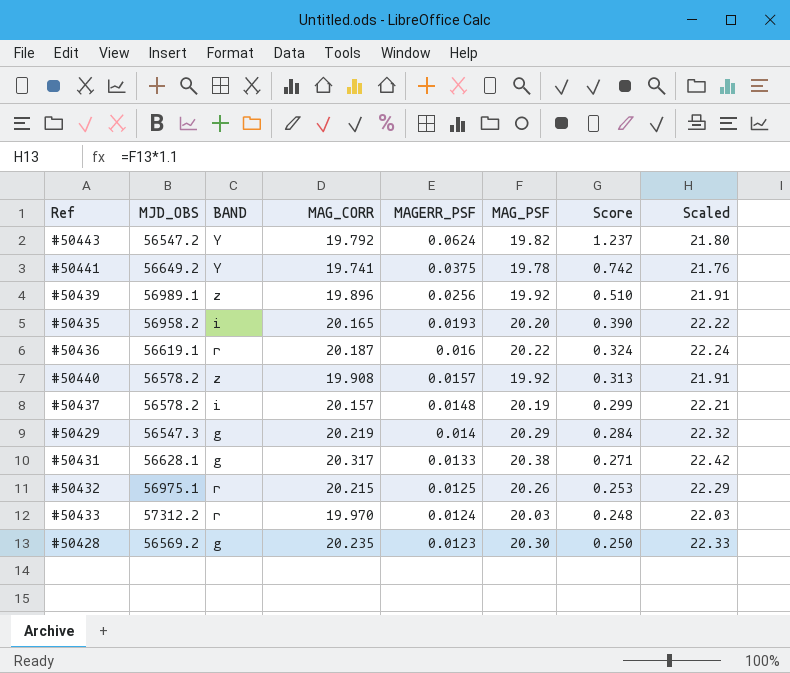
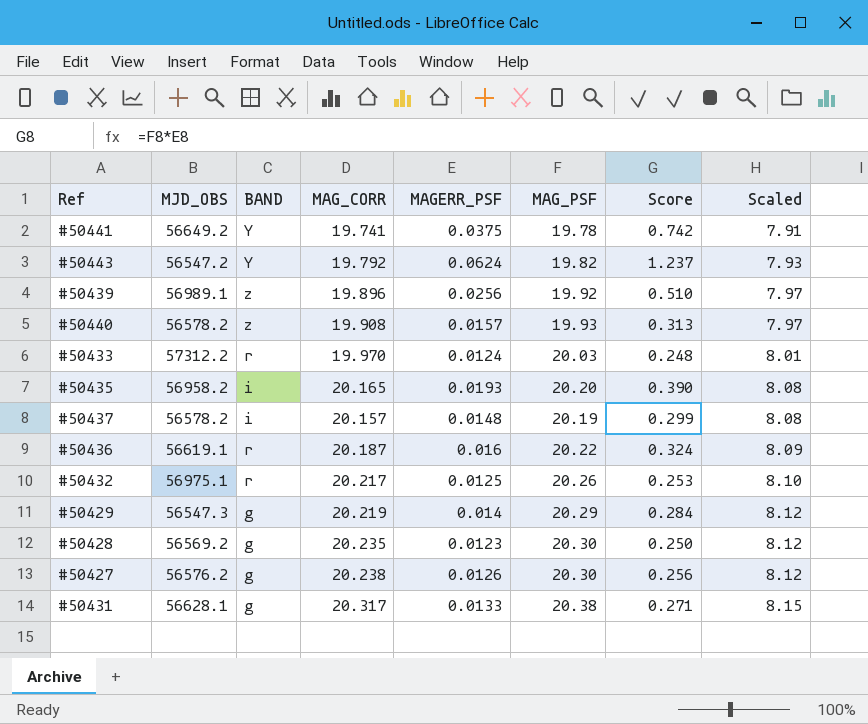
row order: MAGERR_PSF descending -> Scaled ascending
column Scaled | formula: [MAG_PSF] * 1.1 -> [MAG_PSF] * 0.4
#50440 | MAG_PSF: 19.92 -> 19.93
#50432 | MAG_CORR: 20.215 -> 20.217
row #50427: none -> 56576.2 | g | 20.238 | 0.0126 | 20.30 | 0.256 | 8.12

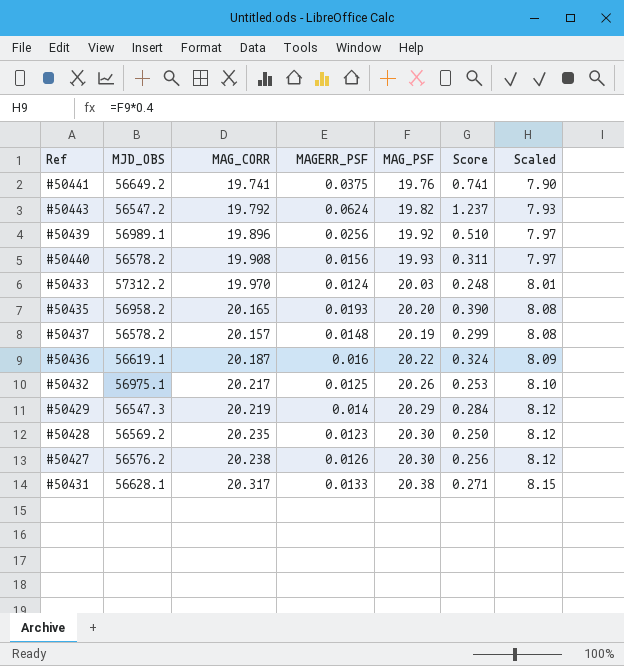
column BAND | position: 3 -> none
#50441 | MAG_PSF: 19.78 -> 19.76
#50441 | Score: 0.742 -> 0.741
#50441 | Scaled: 7.91 -> 7.90
#50440 | MAGERR_PSF: 0.0157 -> 0.0156
#50440 | Score: 0.313 -> 0.311

